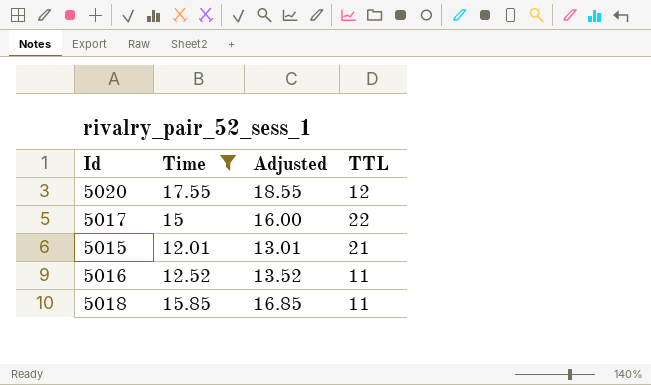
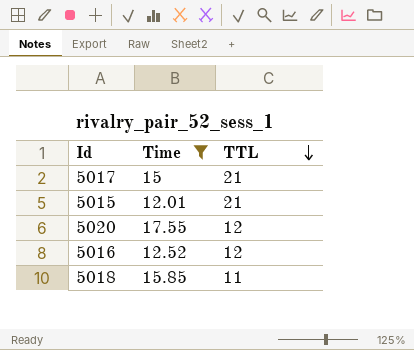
row order: none -> TTL descending
column Adjusted | formula: [Time] + 1 -> none
5017 | TTL: 22 -> 21
5016 | TTL: 11 -> 12

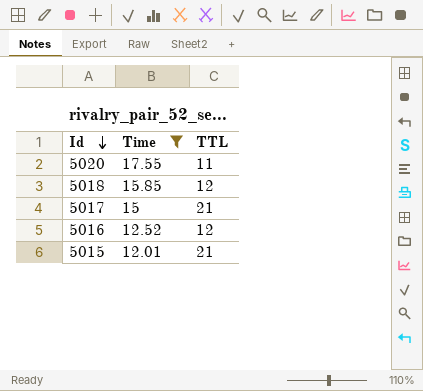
row order: TTL descending -> Id descending
5020 | TTL: 12 -> 11
5018 | TTL: 11 -> 12

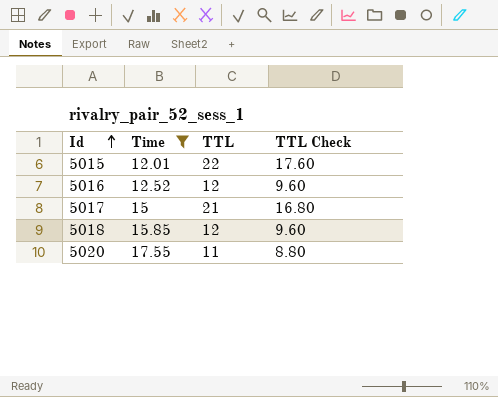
row order: Id descending -> Id ascending
column TTL Check | formula: none -> [TTL] * 0.8
5015 | TTL: 21 -> 22

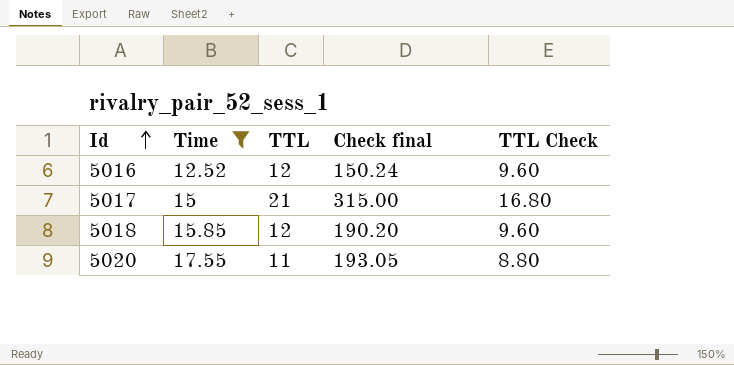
column Check final | formula: none -> [Time] * [TTL]
row 5015: 12.01 | 22 | 17.60 -> none

